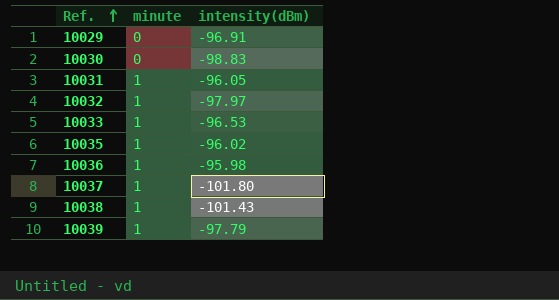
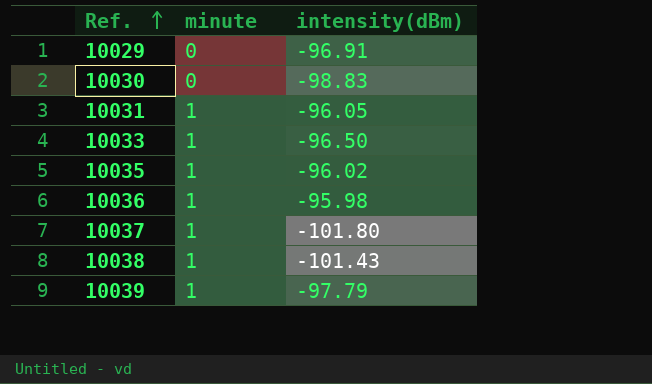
row 10032: 1 | -97.97 -> none
10033 | intensity(dBm): -96.53 -> -96.50

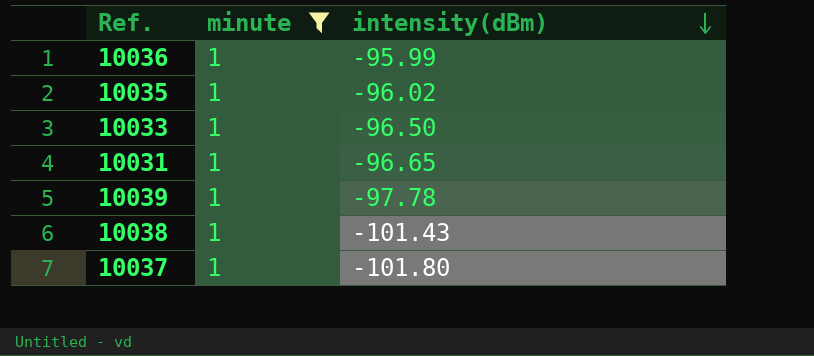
filter: none -> minute = 1
row order: Ref. ascending -> intensity(dBm) descending
10036 | intensity(dBm): -95.98 -> -95.99
10031 | intensity(dBm): -96.05 -> -96.65
10039 | intensity(dBm): -97.79 -> -97.78

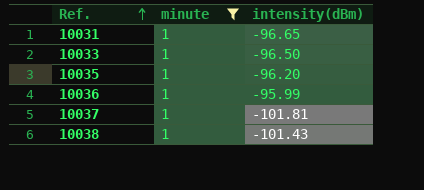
row order: intensity(dBm) descending -> Ref. ascending
row 10039: 1 | -97.78 -> none
10035 | intensity(dBm): -96.02 -> -96.20
10037 | intensity(dBm): -101.80 -> -101.81

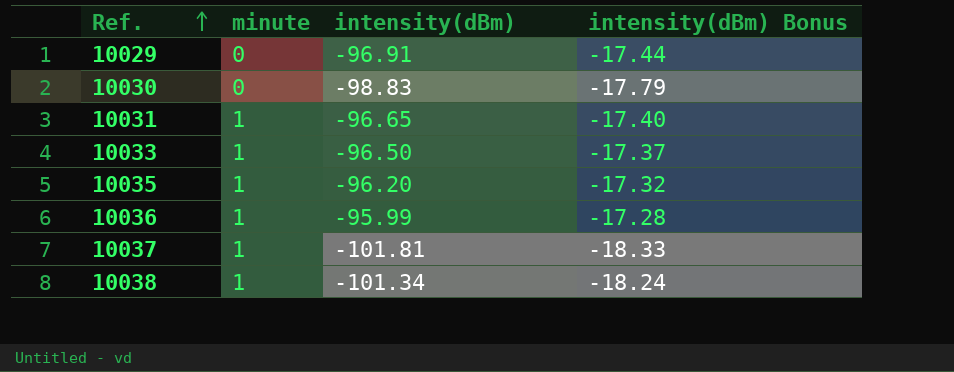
filter: minute = 1 -> none
column intensity(dBm) Bonus | formula: none -> [intensity(dBm)] * 0.18
10038 | intensity(dBm): -101.43 -> -101.34

